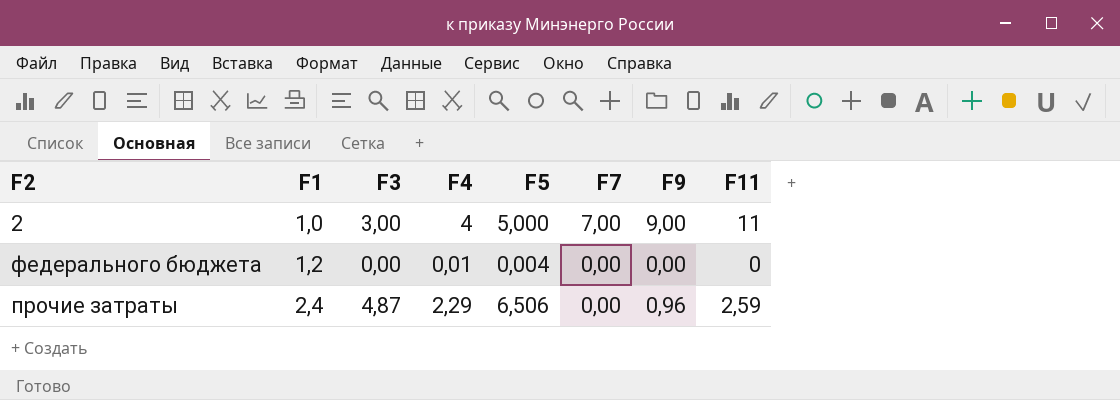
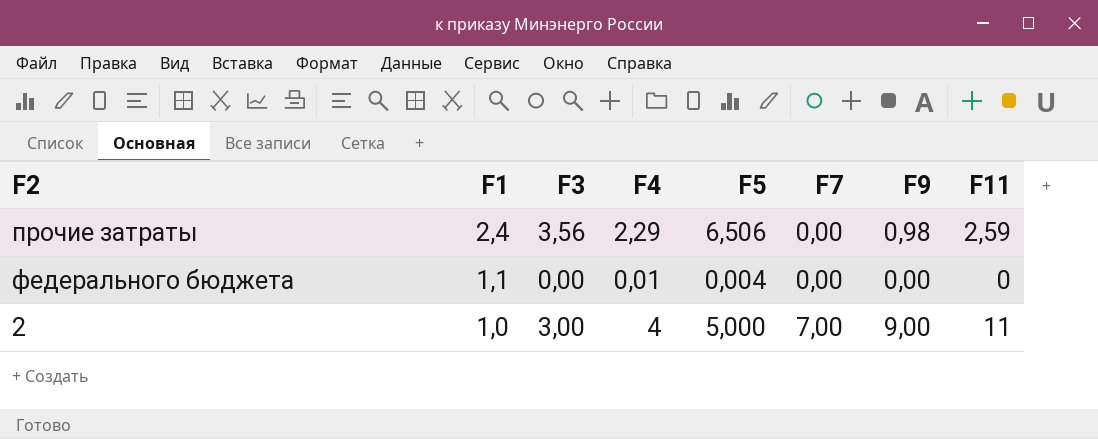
row order: F1 ascending -> F1 descending
прочие затраты | F3: 4,87 -> 3,56
прочие затраты | F9: 0,96 -> 0,98
федерального бюджета | F1: 1,2 -> 1,1

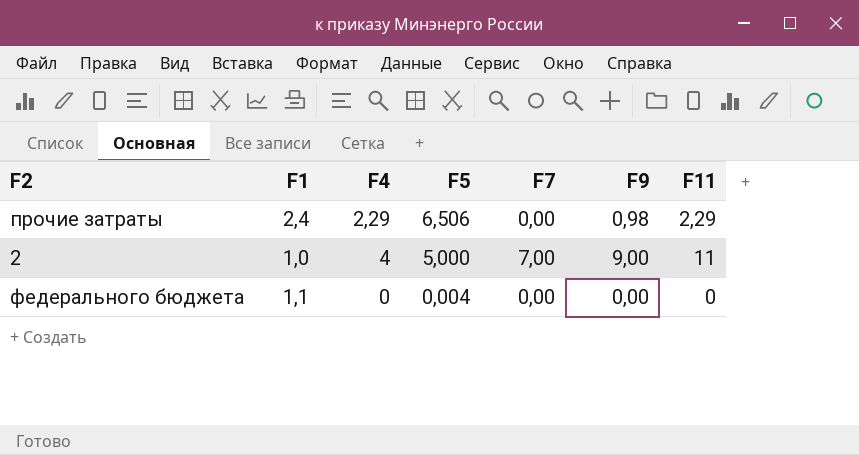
row order: F1 descending -> F5 descending
column F3 | position: 3 -> none
прочие затраты | F11: 2,59 -> 2,29
федерального бюджета | F4: 0,01 -> 0

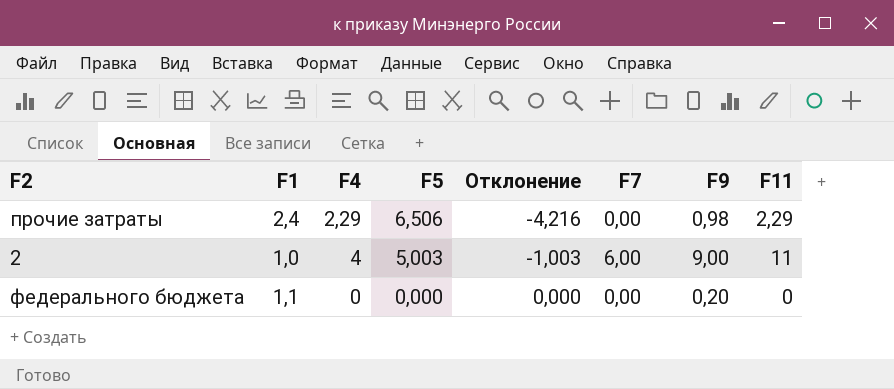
column Отклонение | formula: none -> [F4] - [F5]
2 | F5: 5,000 -> 5,003
2 | F7: 7,00 -> 6,00
федерального бюджета | F5: 0,004 -> 0,000
федерального бюджета | F9: 0,00 -> 0,20

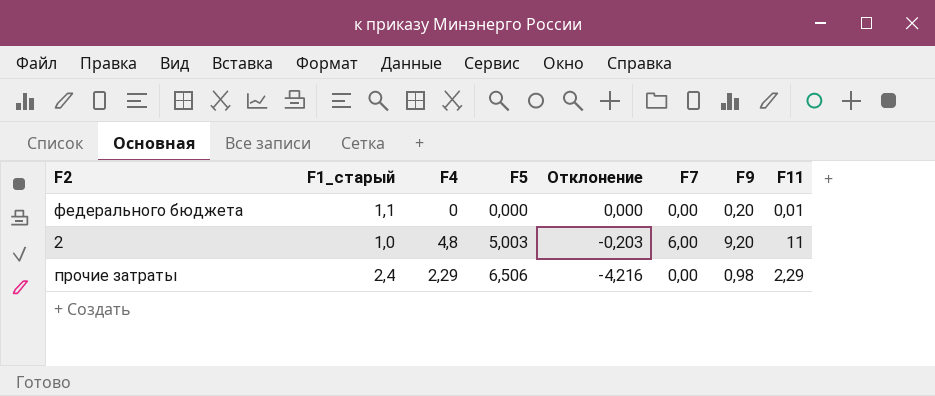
row order: F5 descending -> F5 ascending
column name: F1 -> F1_старый
федерального бюджета | F11: 0 -> 0,01
2 | F4: 4 -> 4,8
2 | Отклонение: -1,003 -> -0,203
2 | F9: 9,00 -> 9,20

